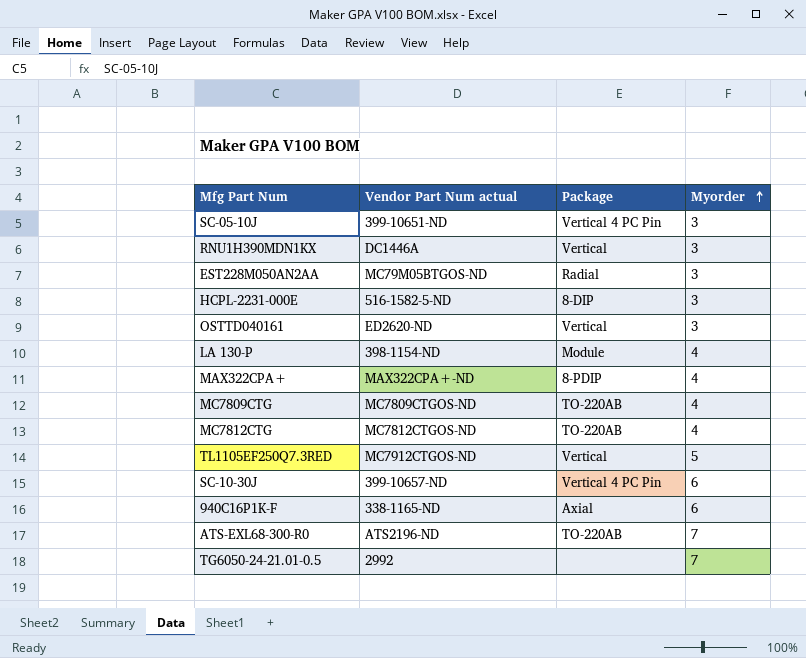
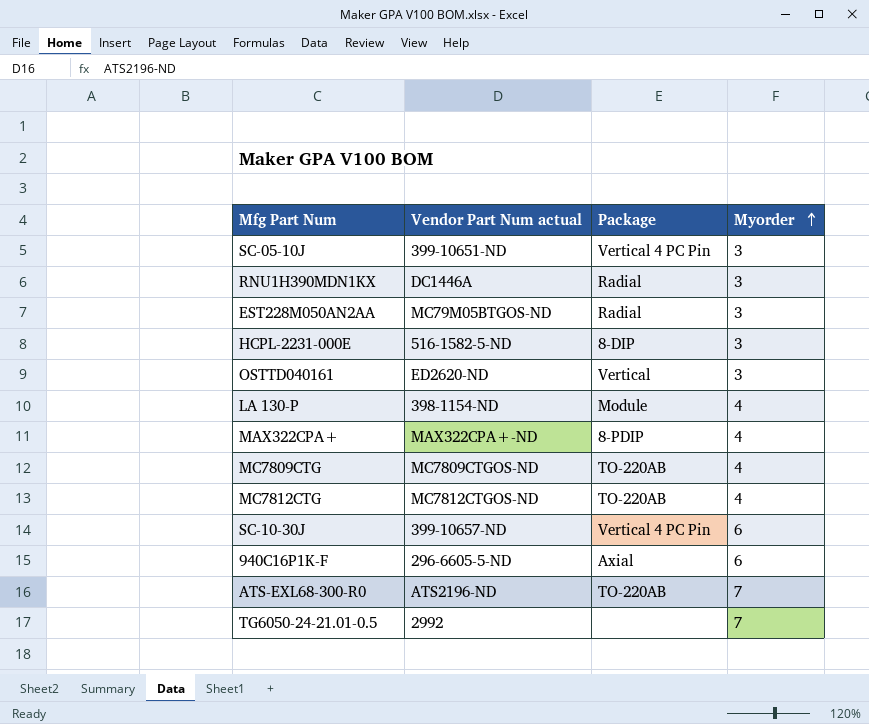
row TL1105EF250Q7.3RED: MC7912CTGOS-ND | Vertical | 5 -> none
RNU1H390MDN1KX | Package: Vertical -> Radial
940C16P1K-F | Vendor Part Num actual: 338-1165-ND -> 296-6605-5-ND

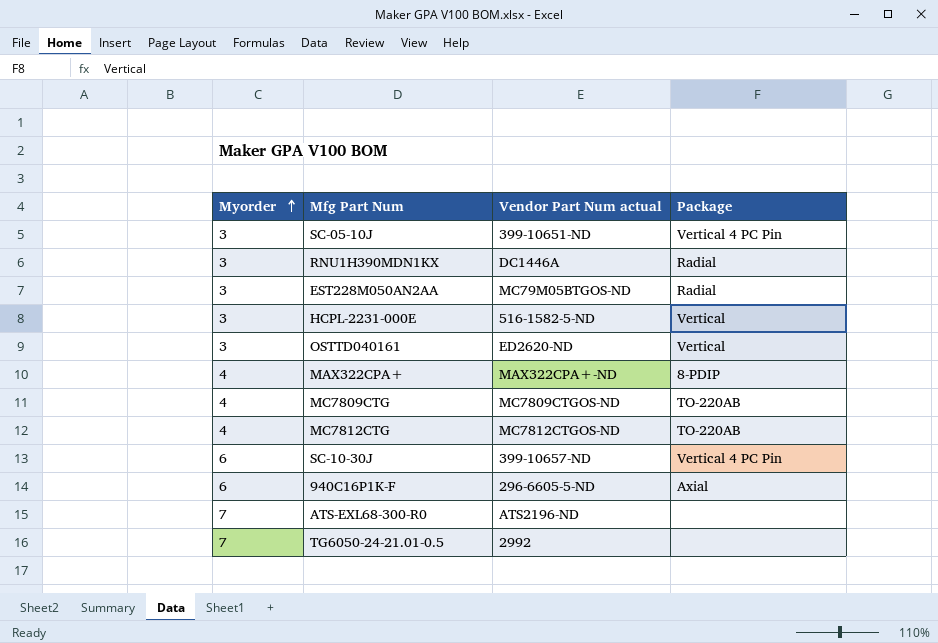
column Myorder | position: 4 -> 1
row LA 130-P: 398-1154-ND | Module | 4 -> none
HCPL-2231-000E | Package: 8-DIP -> Vertical
ATS-EXL68-300-R0 | Package: TO-220AB -> none

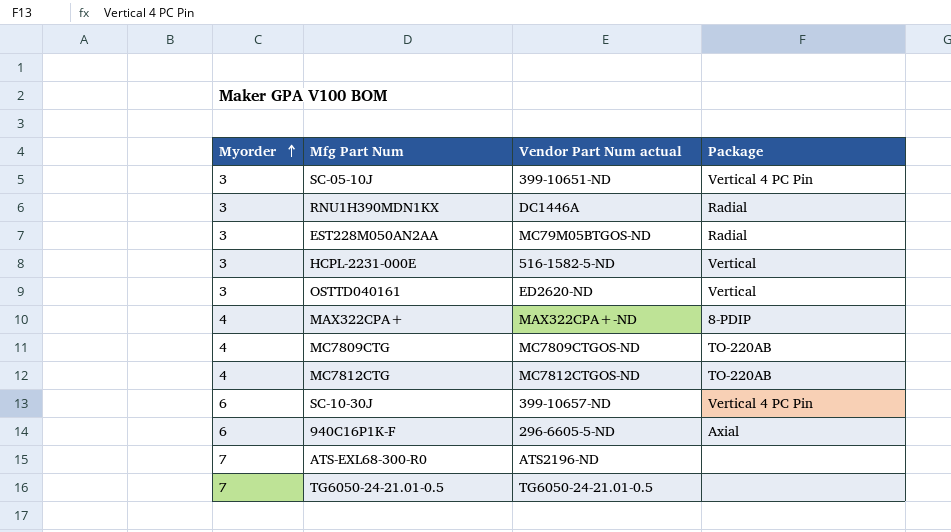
TG6050-24-21.01-0.5 | Vendor Part Num actual: 2992 -> TG6050-24-21.01-0.5

